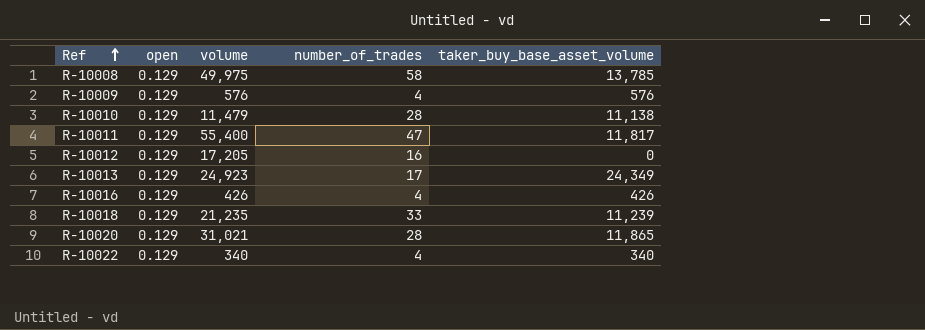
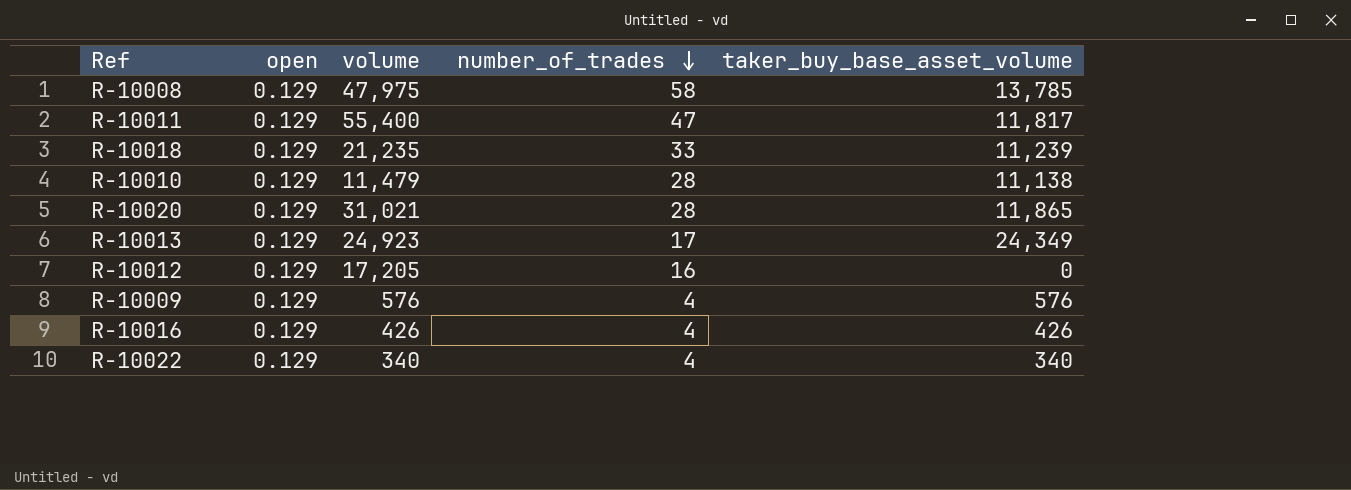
row order: Ref ascending -> number_of_trades descending
R-10008 | volume: 49,975 -> 47,975

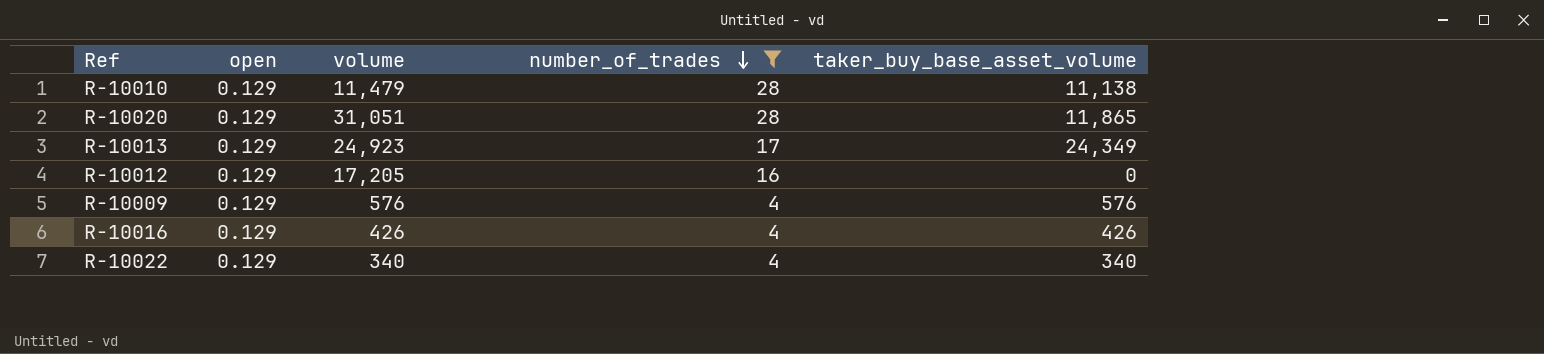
filter: none -> number_of_trades <= 28
R-10020 | volume: 31,021 -> 31,051

